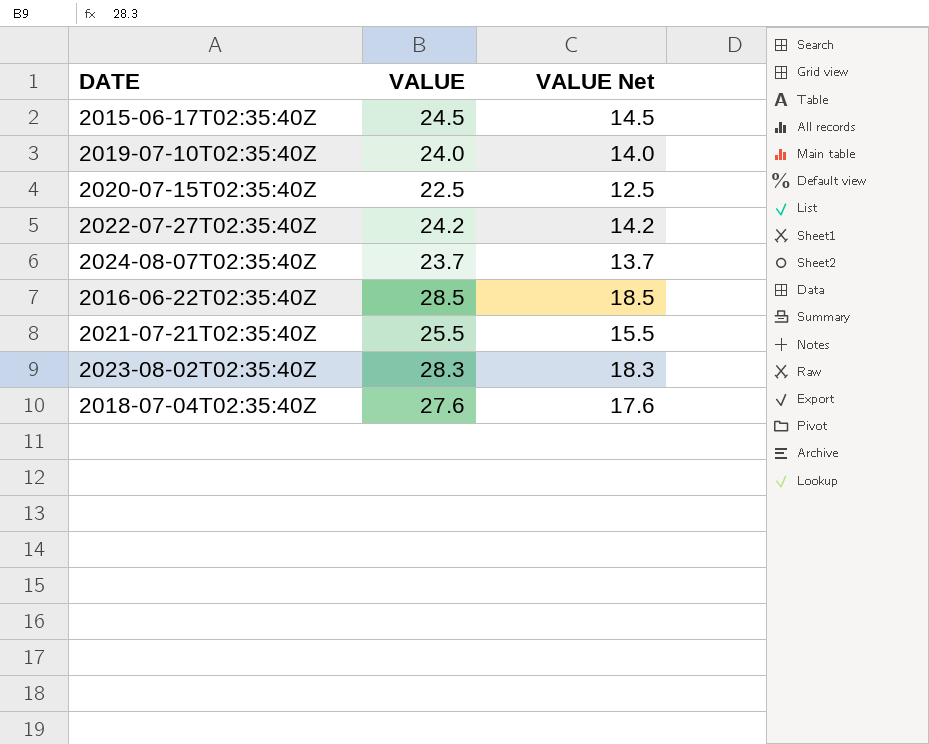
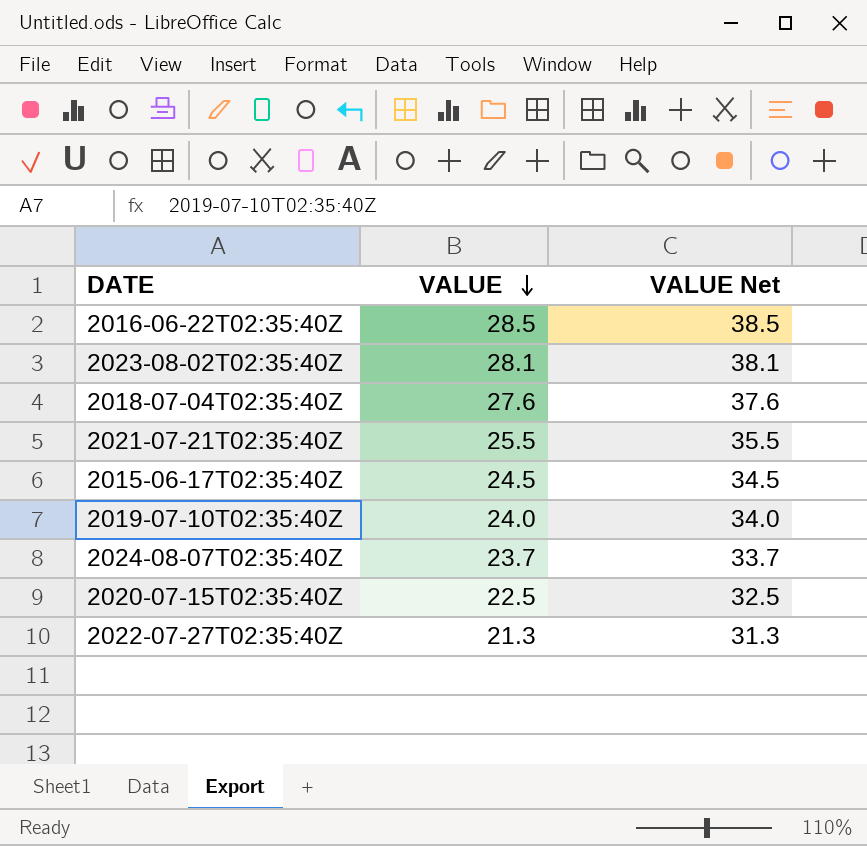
row order: none -> VALUE descending
column VALUE Net | formula: [VALUE] - 10 -> [VALUE] + 10
2023-08-02T02:35:40Z | VALUE: 28.3 -> 28.1
2022-07-27T02:35:40Z | VALUE: 24.2 -> 21.3

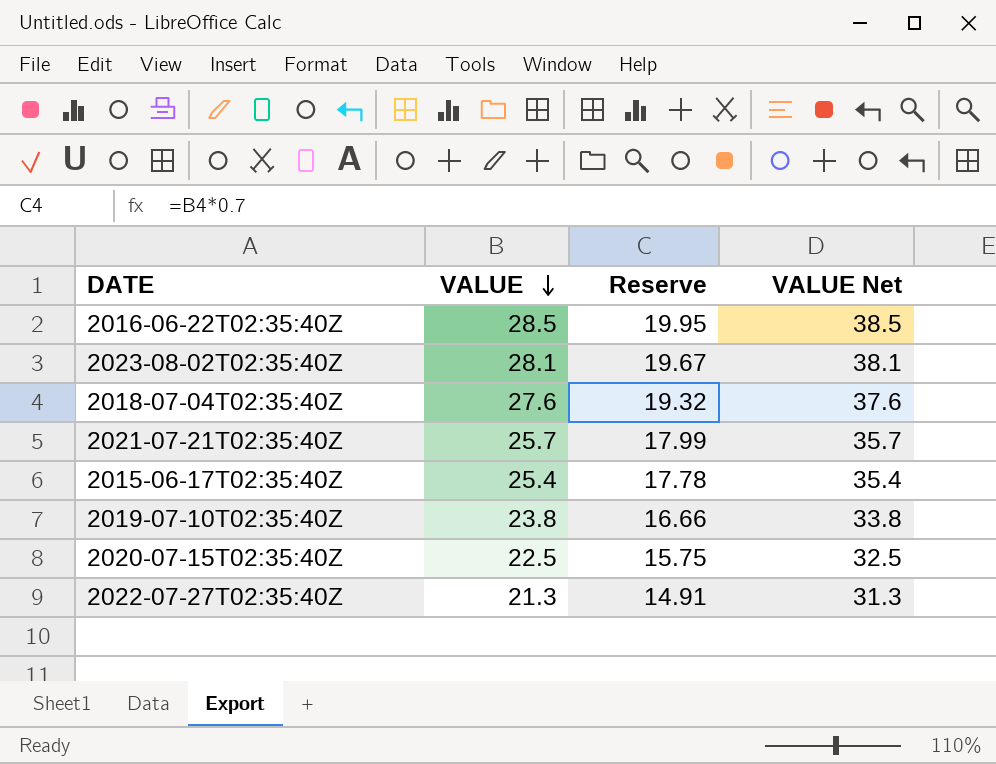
column Reserve | formula: none -> [VALUE] * 0.7
row 2024-08-07T02:35:40Z: 23.7 | 33.7 -> none
2021-07-21T02:35:40Z | VALUE: 25.5 -> 25.7
2021-07-21T02:35:40Z | VALUE Net: 35.5 -> 35.7
2015-06-17T02:35:40Z | VALUE: 24.5 -> 25.4
2015-06-17T02:35:40Z | VALUE Net: 34.5 -> 35.4
2019-07-10T02:35:40Z | VALUE: 24.0 -> 23.8
2019-07-10T02:35:40Z | VALUE Net: 34.0 -> 33.8

